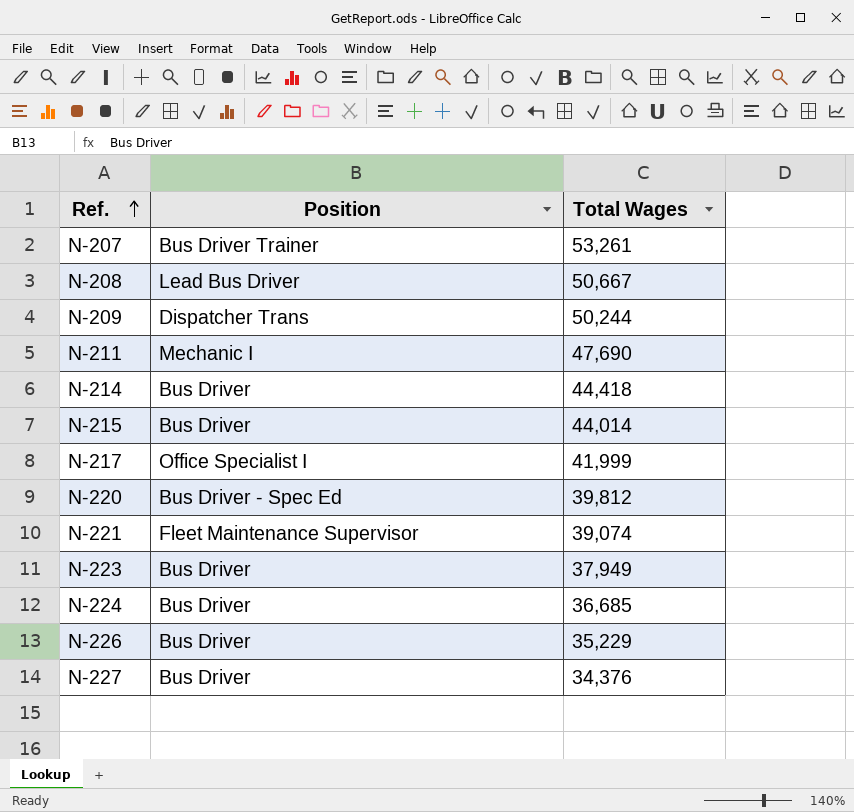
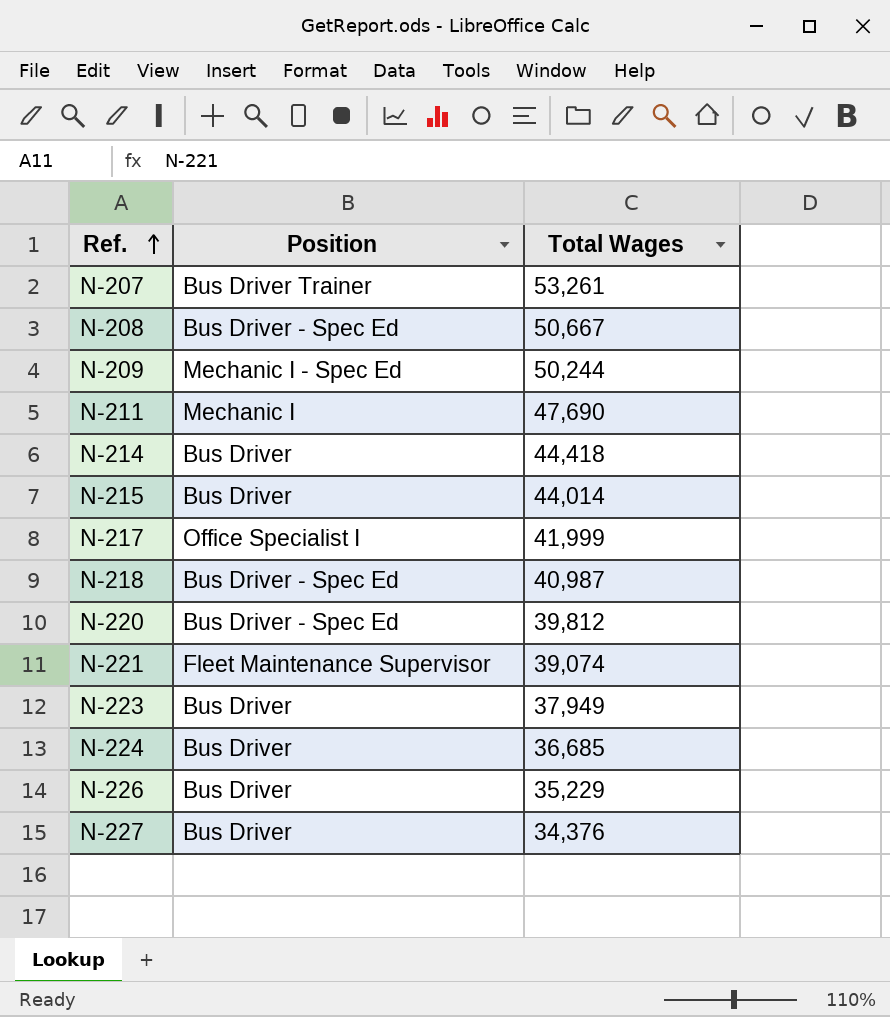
N-208 | Position: Lead Bus Driver -> Bus Driver - Spec Ed
N-209 | Position: Dispatcher Trans -> Mechanic I - Spec Ed
row N-218: none -> Bus Driver - Spec Ed | 40,987

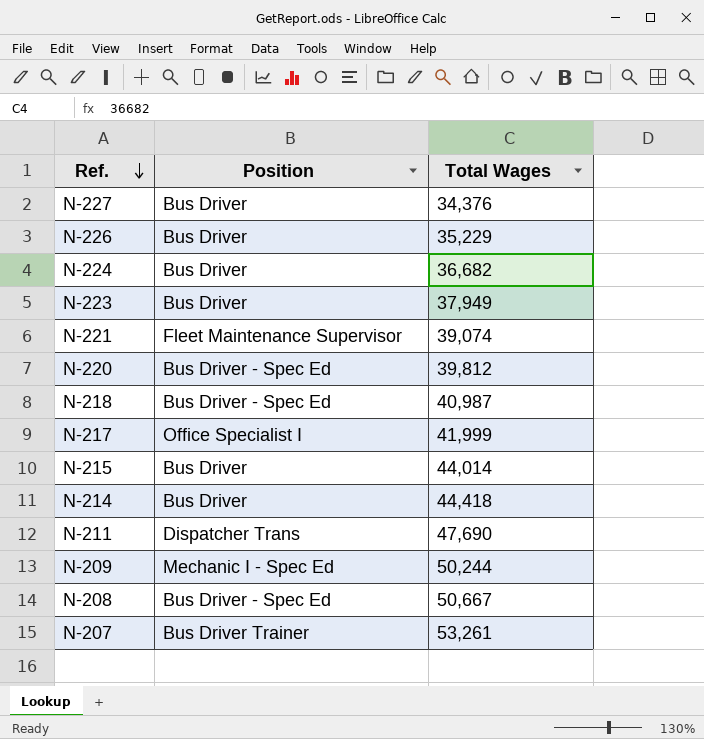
row order: Ref. ascending -> Ref. descending
N-224 | Total Wages: 36,685 -> 36,682
N-211 | Position: Mechanic I -> Dispatcher Trans

